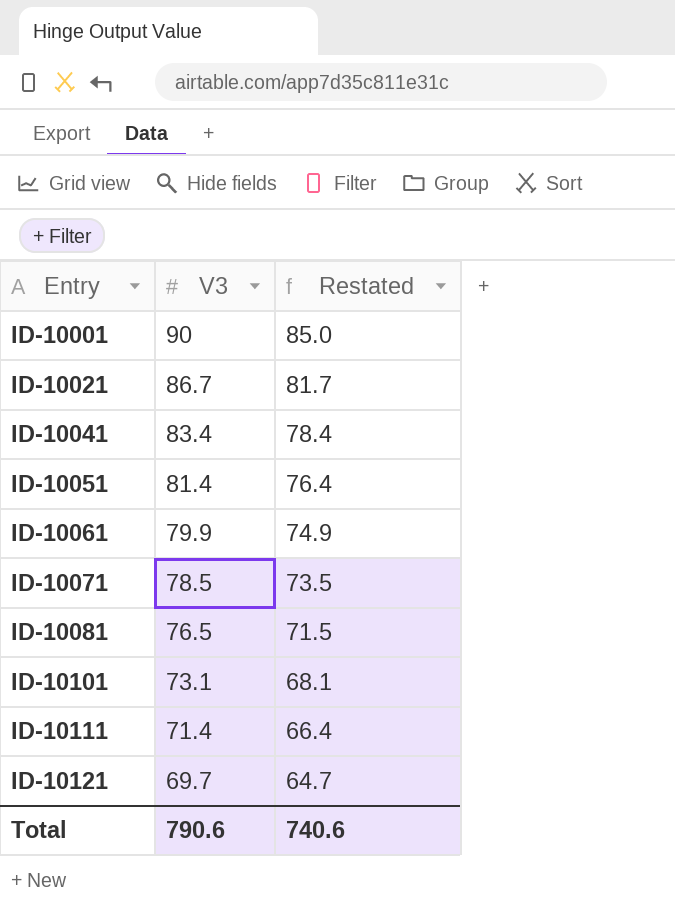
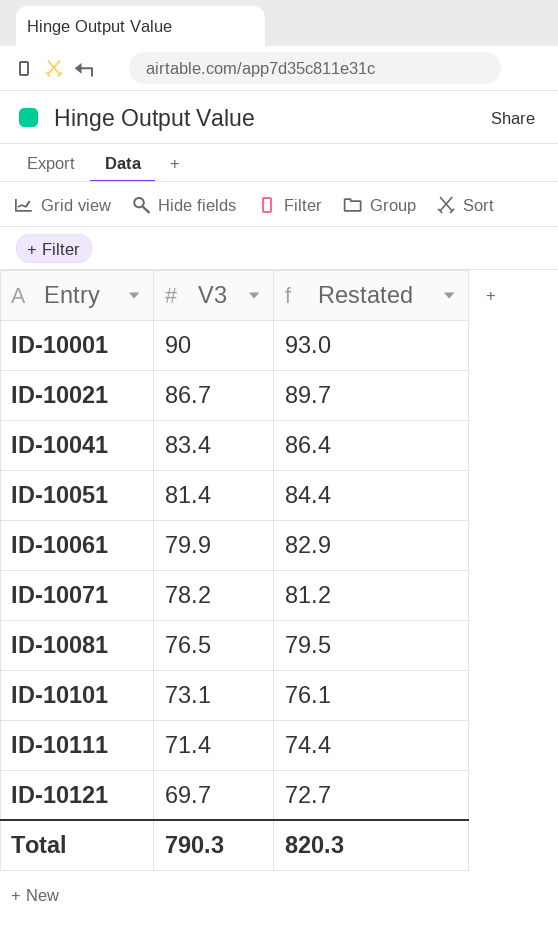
column Restated | formula: [V3] - 5 -> [V3] + 3
ID-10071 | V3: 78.5 -> 78.2
Total | V3: 790.6 -> 790.3
Total | Restated: 740.6 -> 820.3

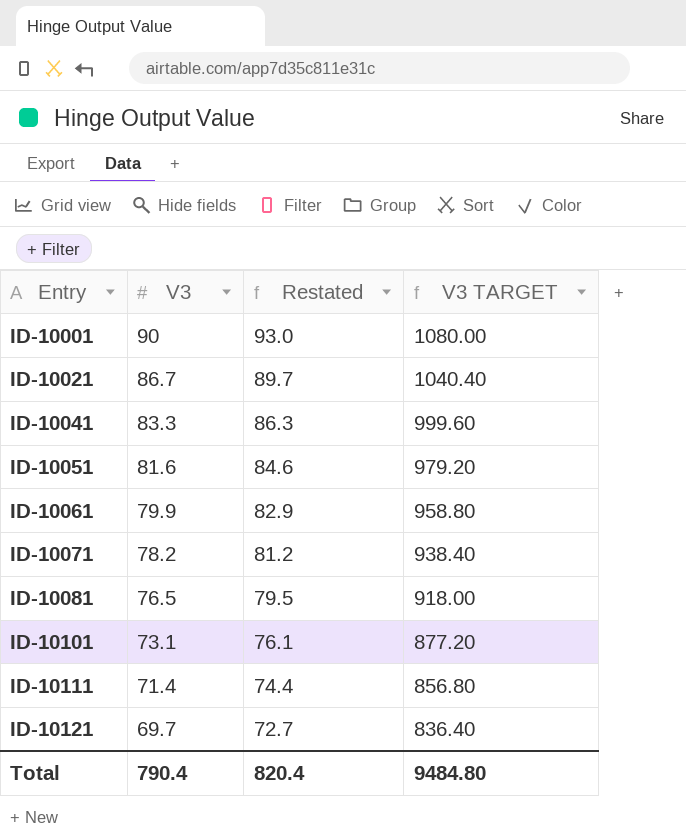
column V3 TARGET | formula: none -> [V3] * 12
ID-10041 | V3: 83.4 -> 83.3
ID-10041 | Restated: 86.4 -> 86.3
ID-10051 | V3: 81.4 -> 81.6
ID-10051 | Restated: 84.4 -> 84.6
Total | V3: 790.3 -> 790.4
Total | Restated: 820.3 -> 820.4

